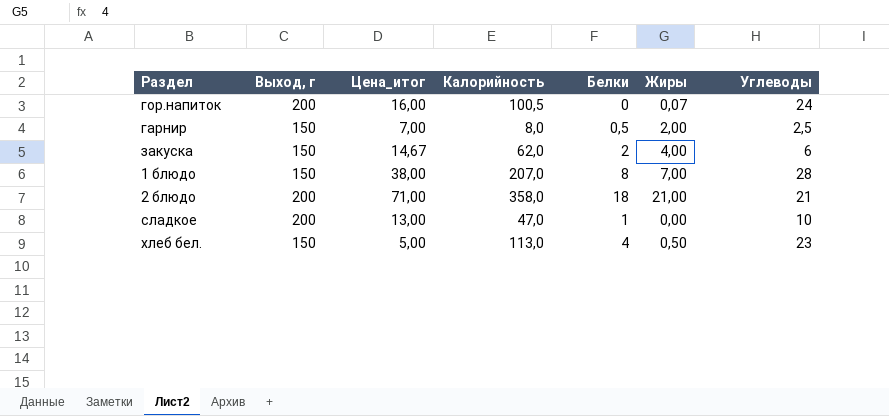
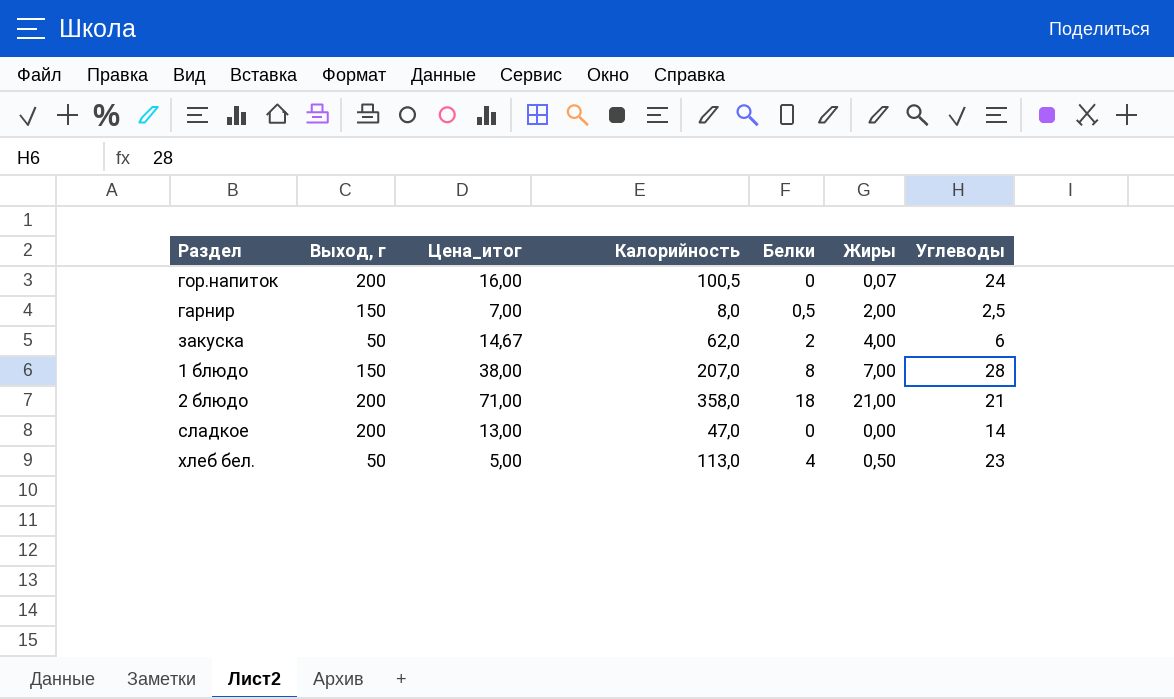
закуска | Выход, г: 150 -> 50
сладкое | Белки: 1 -> 0
сладкое | Углеводы: 10 -> 14
хлеб бел. | Выход, г: 150 -> 50

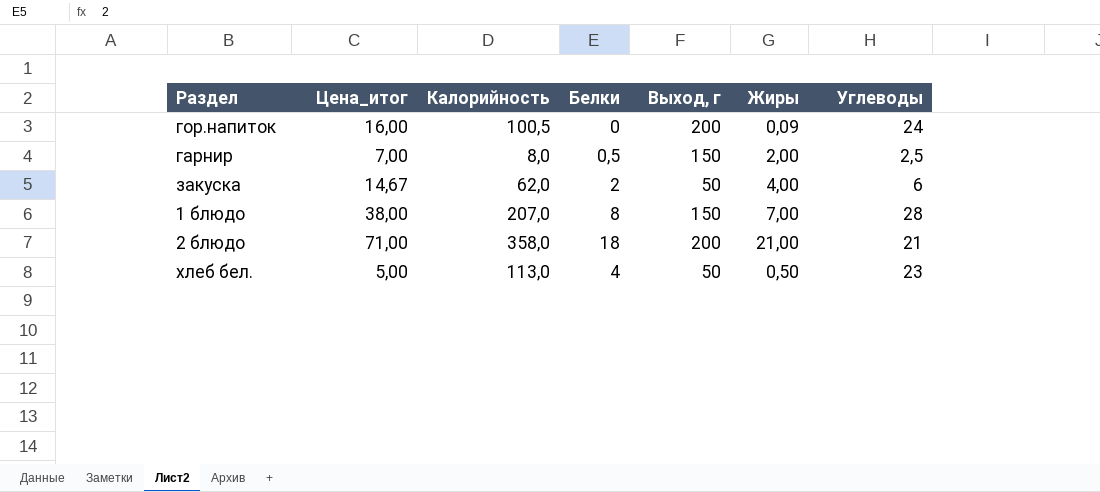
column Выход, г | position: 2 -> 5
row сладкое: 200 | 13,00 | 47,0 | 0 | 0,00 | 14 -> none
гор.напиток | Жиры: 0,07 -> 0,09

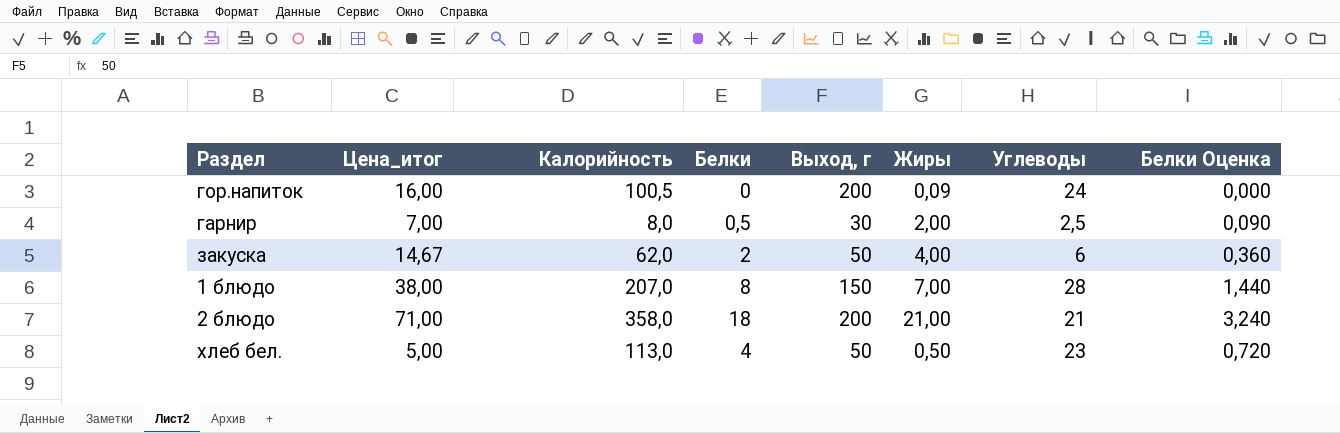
column Белки Оценка | formula: none -> [Белки] * 0,18
гарнир | Выход, г: 150 -> 30

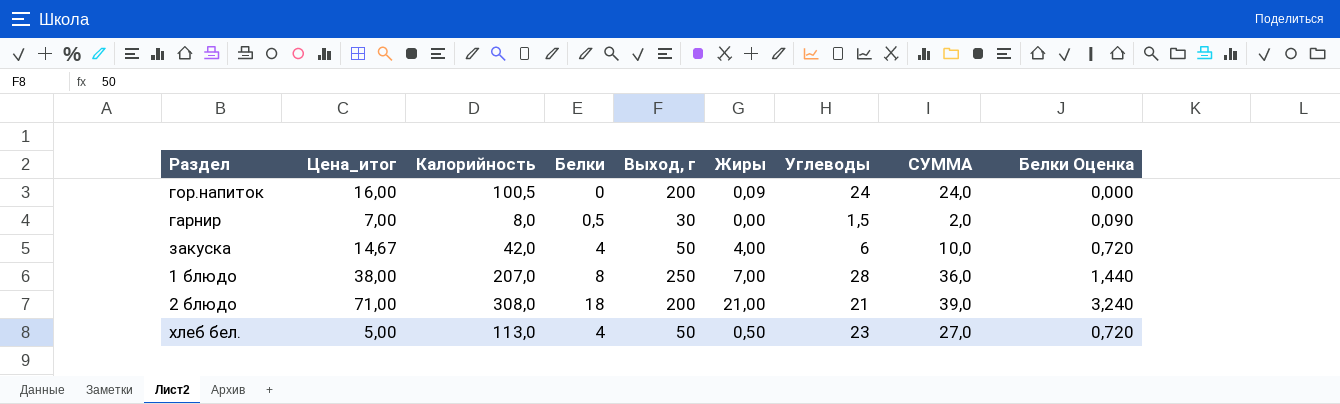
column СУММА | formula: none -> [Белки] + [Углеводы]
гарнир | Жиры: 2,00 -> 0,00
гарнир | Углеводы: 2,5 -> 1,5
закуска | Калорийность: 62,0 -> 42,0
закуска | Белки: 2 -> 4
закуска | Белки Оценка: 0,360 -> 0,720
1 блюдо | Выход, г: 150 -> 250
2 блюдо | Калорийность: 358,0 -> 308,0

